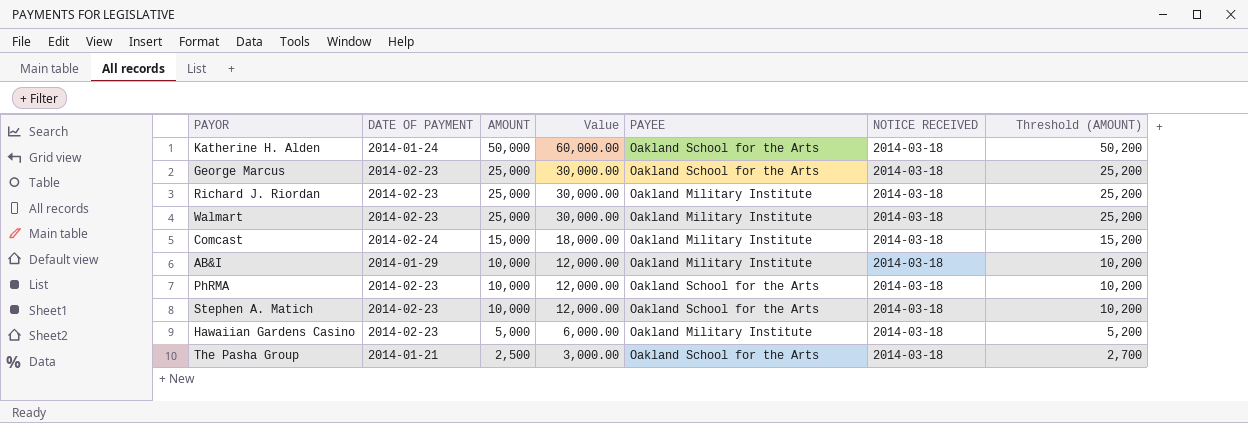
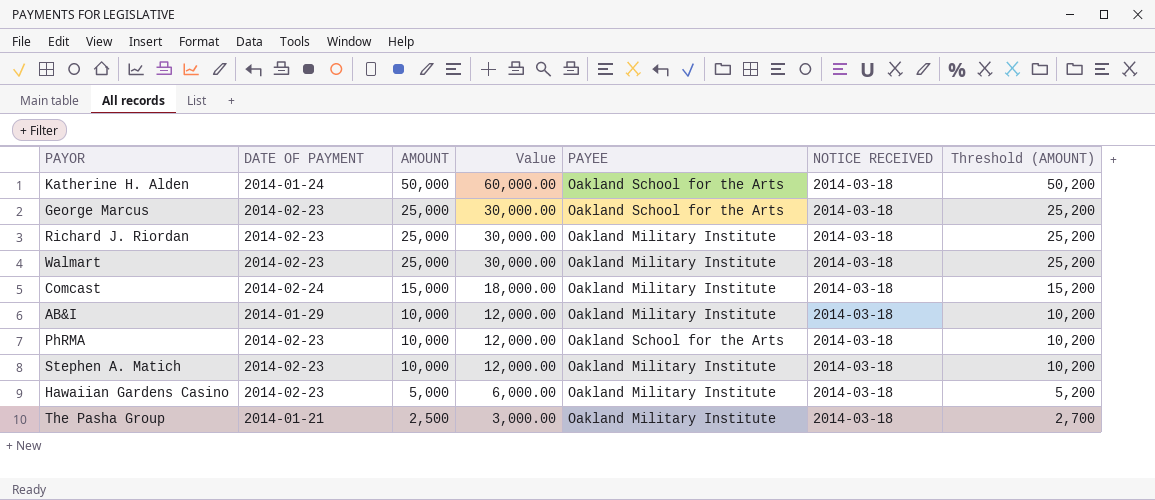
Stephen A. Matich | PAYEE: Oakland School for the Arts -> Oakland Military Institute
The Pasha Group | PAYEE: Oakland School for the Arts -> Oakland Military Institute

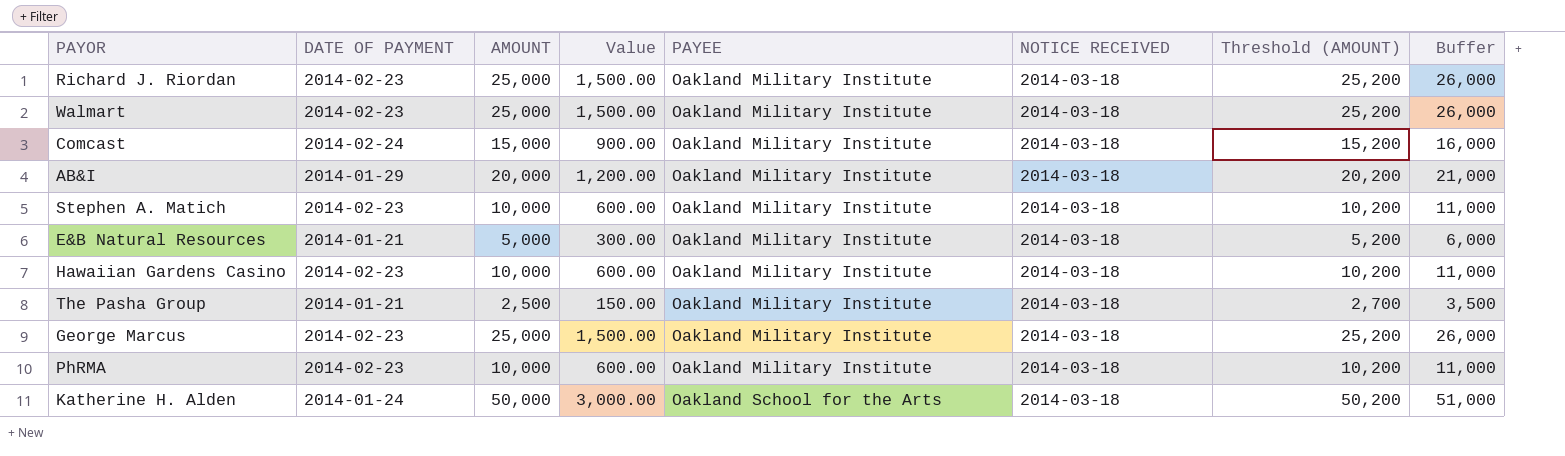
row order: AMOUNT descending -> PAYEE ascending
column Value | formula: [AMOUNT] * 1.2 -> [AMOUNT] * 0.06
column Buffer | formula: none -> [AMOUNT] + 1000
AB&I | AMOUNT: 10,000 -> 20,000
AB&I | Threshold (AMOUNT): 10,200 -> 20,200
row E&B Natural Resources: none -> 2014-01-21 | 5,000 | 300.00 | Oakland Military Institute | 2014-03-18 | 5,200 | 6,000
Hawaiian Gardens Casino | AMOUNT: 5,000 -> 10,000
Hawaiian Gardens Casino | Threshold (AMOUNT): 5,200 -> 10,200
George Marcus | PAYEE: Oakland School for the Arts -> Oakland Military Institute
PhRMA | PAYEE: Oakland School for the Arts -> Oakland Military Institute

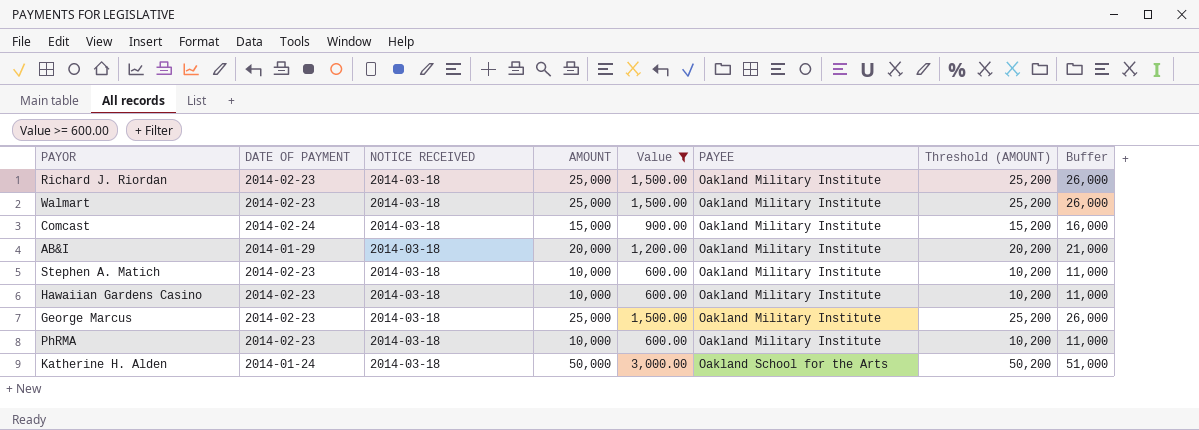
filter: none -> Value >= 600.00
column NOTICE RECEIVED | position: 6 -> 3

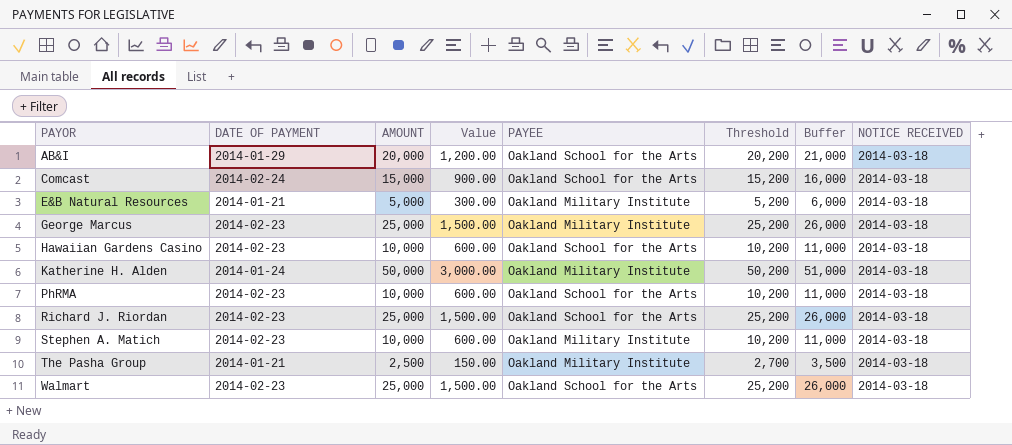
filter: Value >= 600.00 -> none
row order: PAYEE ascending -> PAYOR ascending
column name: Threshold (AMOUNT) -> Threshold
column NOTICE RECEIVED | position: 3 -> 8
AB&I | PAYEE: Oakland Military Institute -> Oakland School for the Arts
Comcast | PAYEE: Oakland Military Institute -> Oakland School for the Arts
Hawaiian Gardens Casino | PAYEE: Oakland Military Institute -> Oakland School for the Arts
Katherine H. Alden | PAYEE: Oakland School for the Arts -> Oakland Military Institute
PhRMA | PAYEE: Oakland Military Institute -> Oakland School for the Arts
Richard J. Riordan | PAYEE: Oakland Military Institute -> Oakland School for the Arts
Walmart | PAYEE: Oakland Military Institute -> Oakland School for the Arts

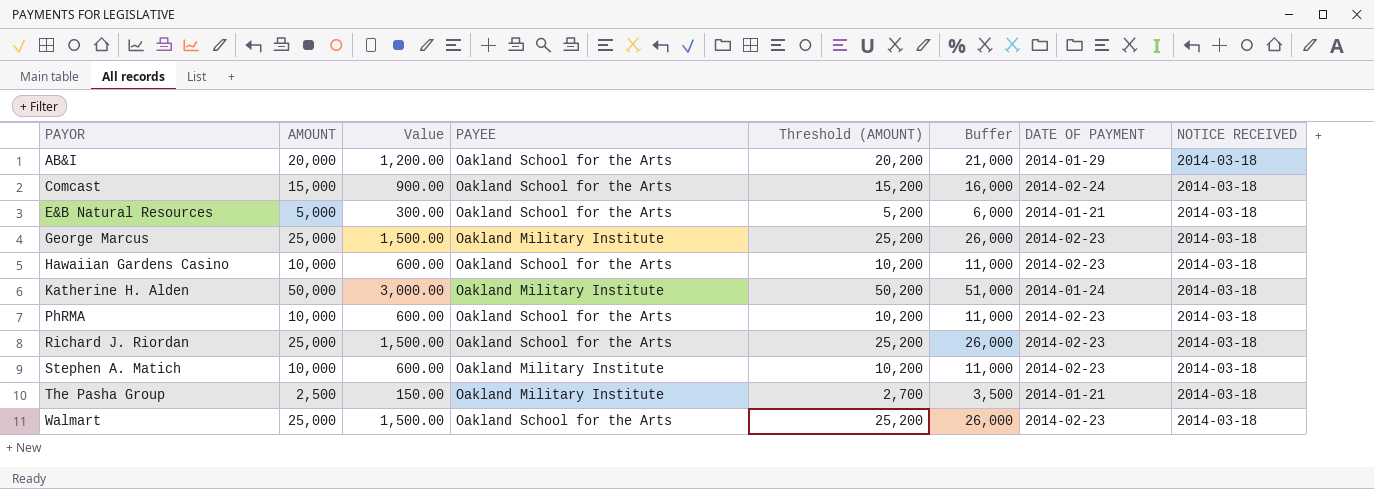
column name: Threshold -> Threshold (AMOUNT)
column DATE OF PAYMENT | position: 2 -> 7
E&B Natural Resources | PAYEE: Oakland Military Institute -> Oakland School for the Arts

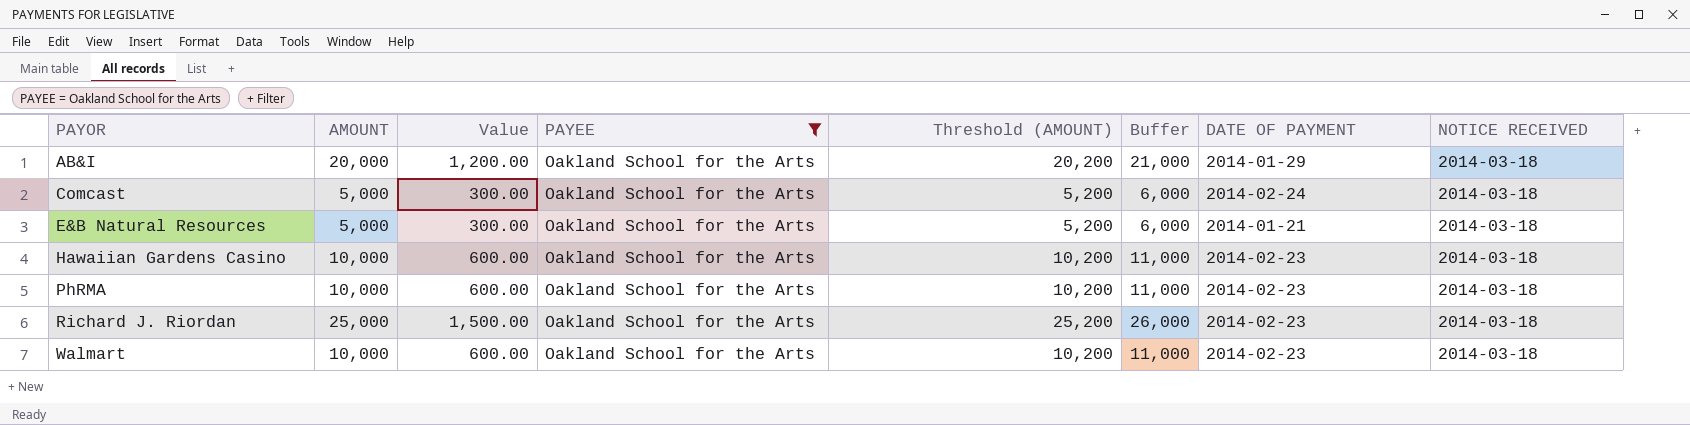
filter: none -> PAYEE = Oakland School for the Arts
Comcast | AMOUNT: 15,000 -> 5,000
Comcast | Value: 900.00 -> 300.00
Comcast | Threshold (AMOUNT): 15,200 -> 5,200
Comcast | Buffer: 16,000 -> 6,000
Walmart | AMOUNT: 25,000 -> 10,000
Walmart | Value: 1,500.00 -> 600.00
Walmart | Threshold (AMOUNT): 25,200 -> 10,200
Walmart | Buffer: 26,000 -> 11,000

